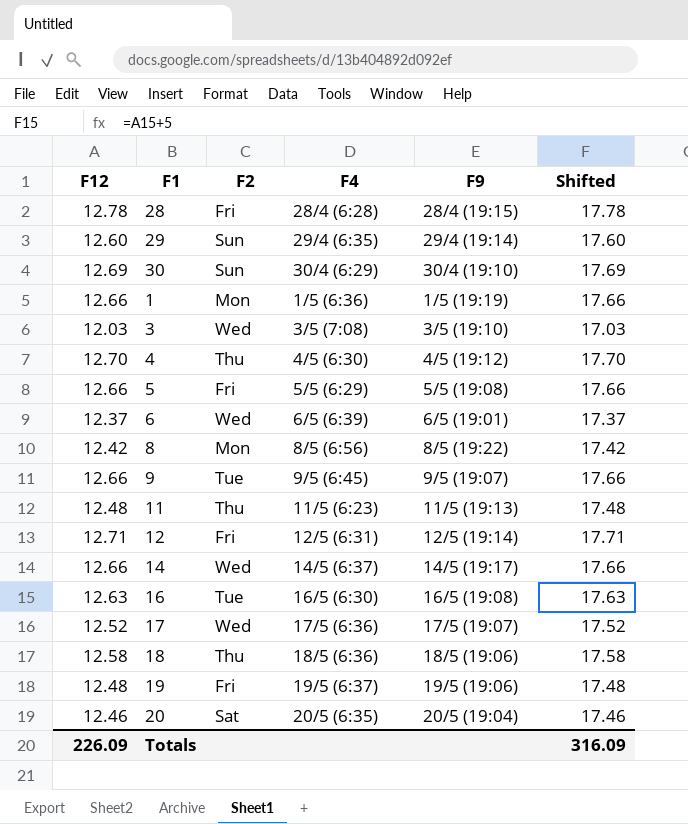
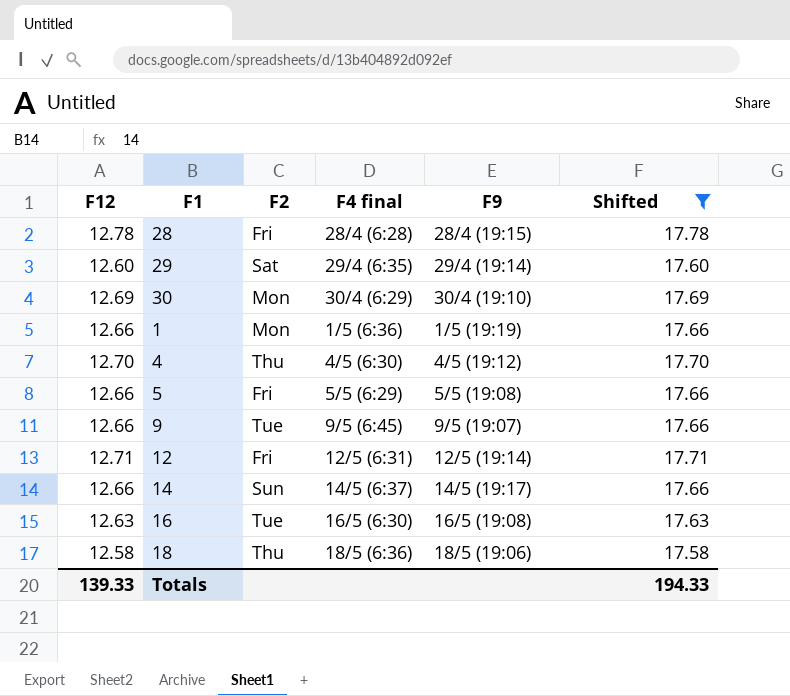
filter: none -> Shifted >= 17.58
column name: F4 -> F4 final
29 | F2: Sun -> Sat
30 | F2: Sun -> Mon
14 | F2: Wed -> Sun
Totals | F12: 226.09 -> 139.33
Totals | Shifted: 316.09 -> 194.33

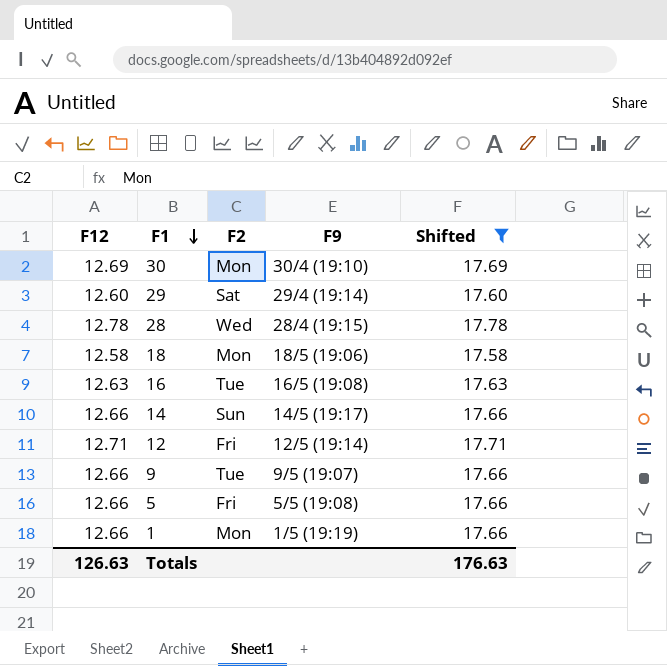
row order: none -> F1 descending
column F4 final | position: 4 -> none
row 4: 12.70 | Thu | 4/5 (6:30) | 4/5 (19:12) | 17.70 -> none
28 | F2: Fri -> Wed
18 | F2: Thu -> Mon
Totals | F12: 139.33 -> 126.63
Totals | Shifted: 194.33 -> 176.63

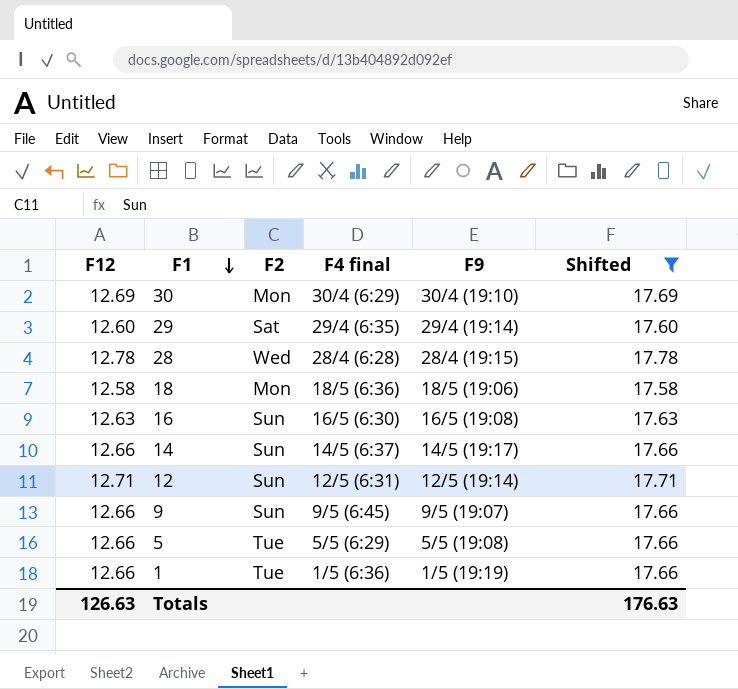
column F4 final | position: none -> 4
16 | F2: Tue -> Sun
12 | F2: Fri -> Sun
9 | F2: Tue -> Sun
5 | F2: Fri -> Tue
1 | F2: Mon -> Tue

